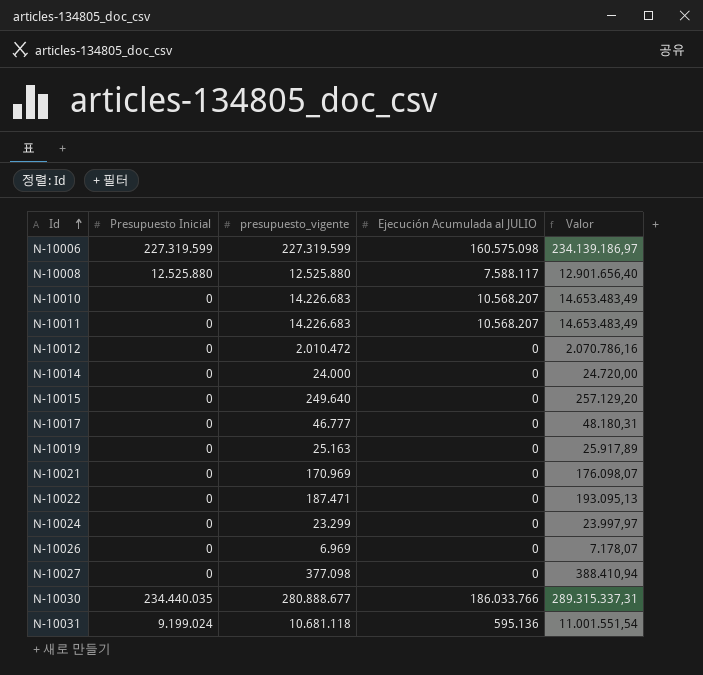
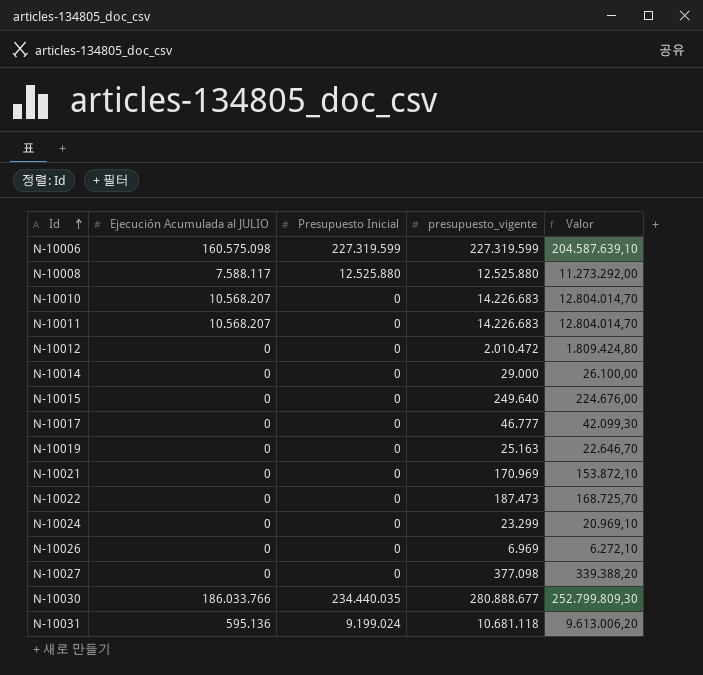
column Ejecución Acumulada al JULIO | position: 4 -> 2
column Valor | formula: [presupuesto_vigente] * 1,03 -> [presupuesto_vigente] * 0,9
N-10014 | presupuesto_vigente: 24.000 -> 29.000
N-10022 | presupuesto_vigente: 187.471 -> 187.473

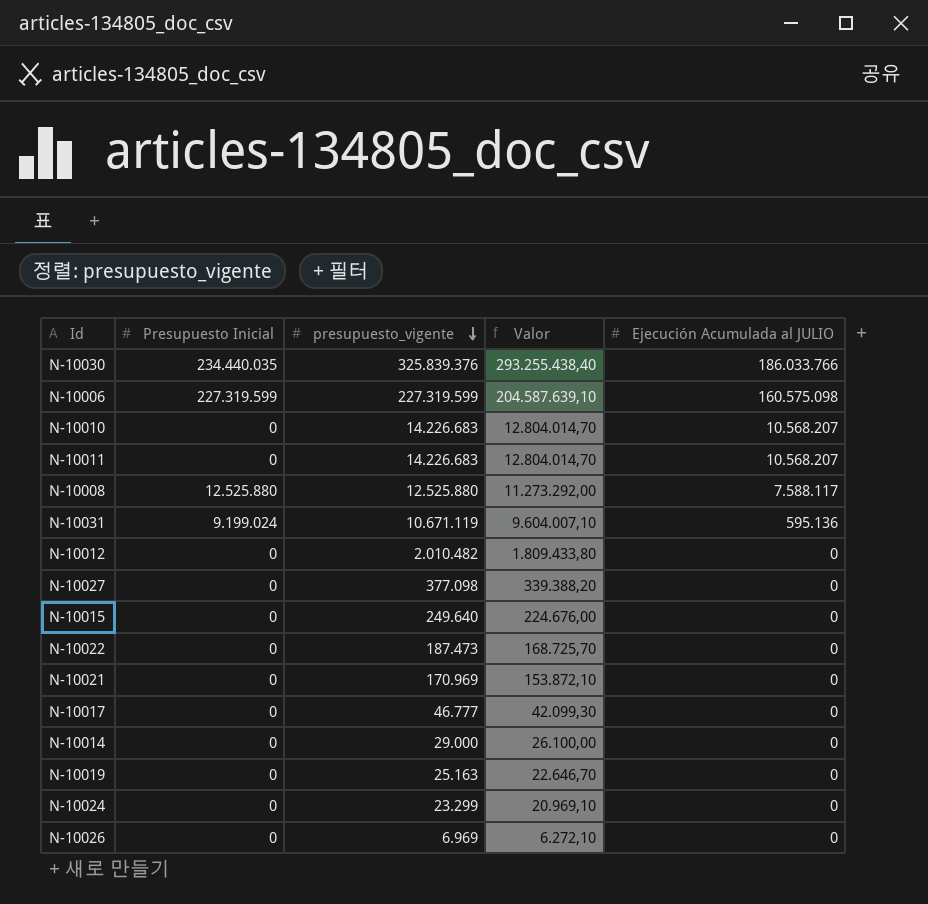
row order: Id ascending -> presupuesto_vigente descending
column Ejecución Acumulada al JULIO | position: 2 -> 5
N-10030 | presupuesto_vigente: 280.888.677 -> 325.839.376
N-10030 | Valor: 252.799.809,30 -> 293.255.438,40
N-10031 | presupuesto_vigente: 10.681.118 -> 10.671.119
N-10031 | Valor: 9.613.006,20 -> 9.604.007,10
N-10012 | presupuesto_vigente: 2.010.472 -> 2.010.482
N-10012 | Valor: 1.809.424,80 -> 1.809.433,80

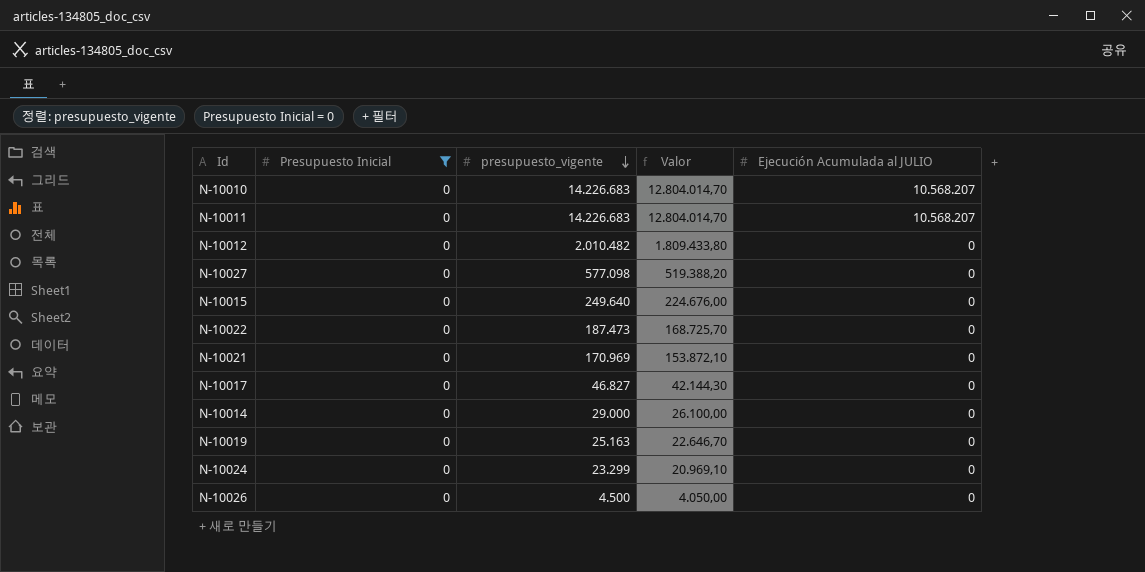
filter: none -> Presupuesto Inicial = 0
N-10027 | presupuesto_vigente: 377.098 -> 577.098
N-10027 | Valor: 339.388,20 -> 519.388,20
N-10017 | presupuesto_vigente: 46.777 -> 46.827
N-10017 | Valor: 42.099,30 -> 42.144,30
N-10026 | presupuesto_vigente: 6.969 -> 4.500
N-10026 | Valor: 6.272,10 -> 4.050,00

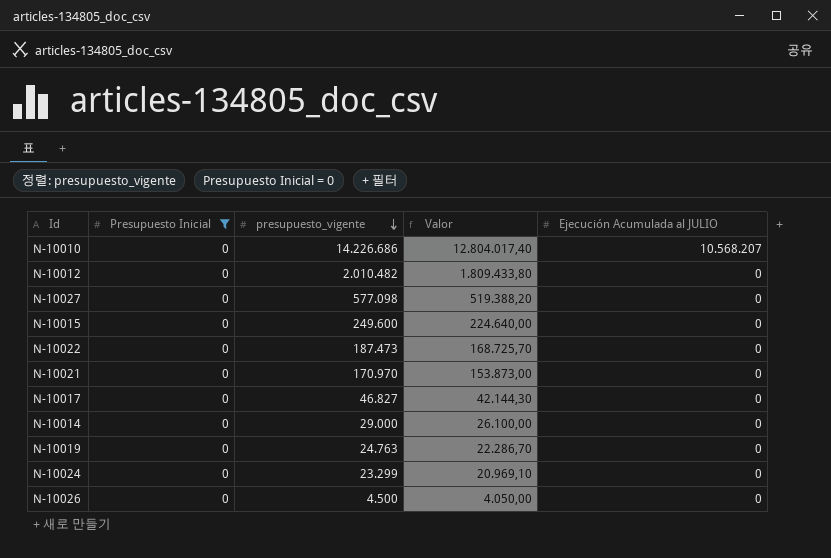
row N-10011: 0 | 14.226.683 | 12.804.014,70 | 10.568.207 -> none
N-10010 | presupuesto_vigente: 14.226.683 -> 14.226.686
N-10010 | Valor: 12.804.014,70 -> 12.804.017,40
N-10015 | presupuesto_vigente: 249.640 -> 249.600
N-10015 | Valor: 224.676,00 -> 224.640,00
N-10021 | presupuesto_vigente: 170.969 -> 170.970
N-10021 | Valor: 153.872,10 -> 153.873,00
N-10019 | presupuesto_vigente: 25.163 -> 24.763
N-10019 | Valor: 22.646,70 -> 22.286,70

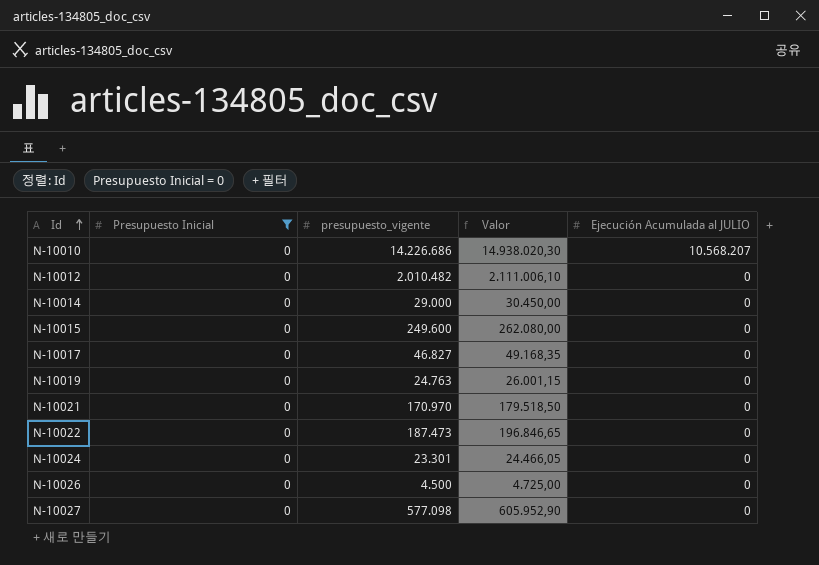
row order: presupuesto_vigente descending -> Id ascending
column Valor | formula: [presupuesto_vigente] * 0,9 -> [presupuesto_vigente] * 1,05
N-10024 | presupuesto_vigente: 23.299 -> 23.301

